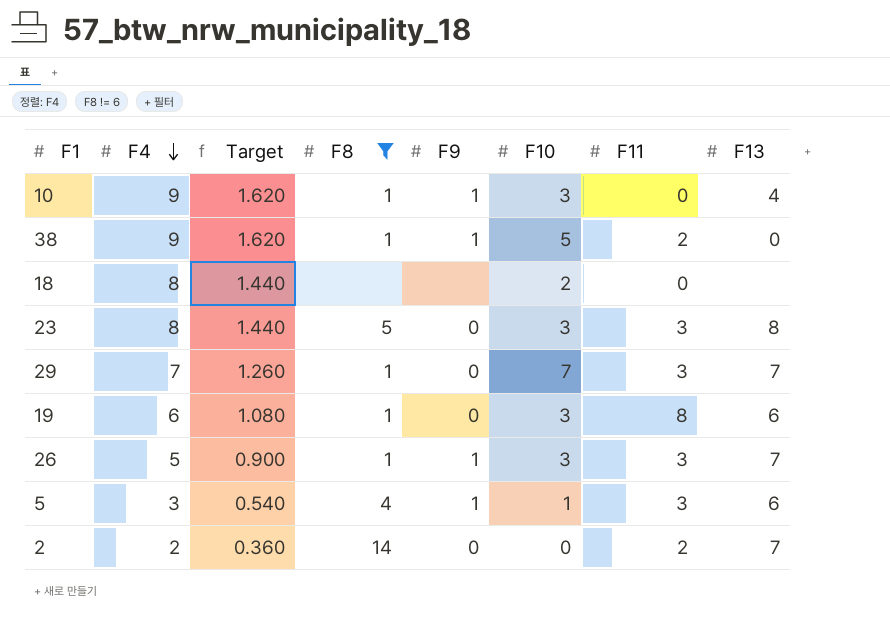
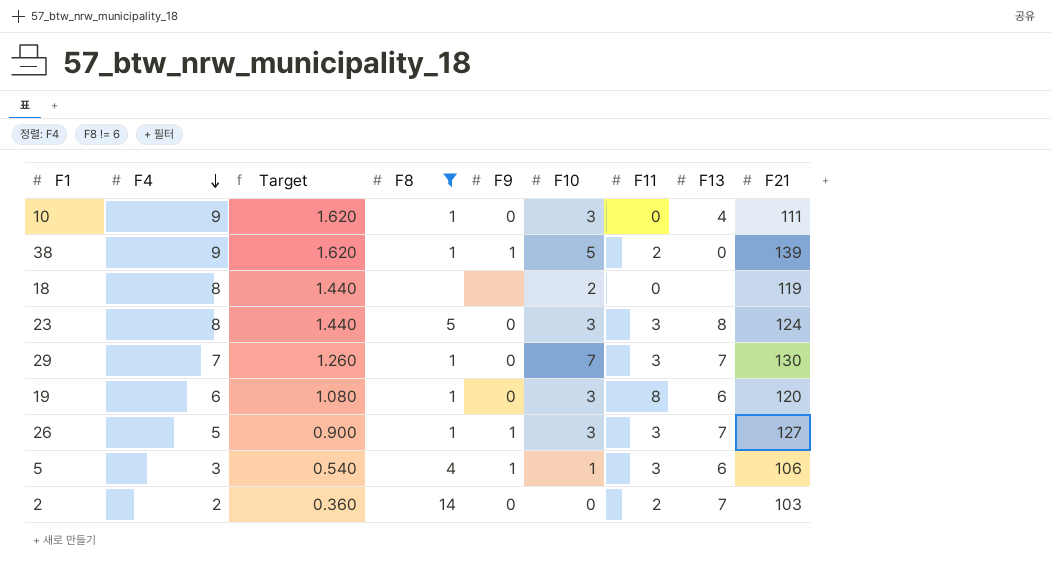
column F21 | position: none -> 9
10 | F9: 1 -> 0

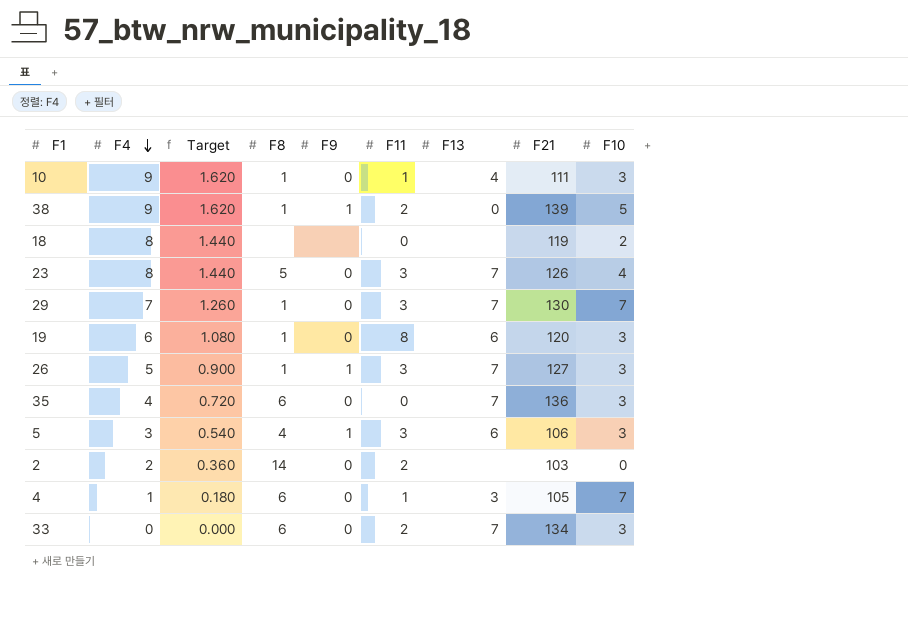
filter: F8 != 6 -> none
column F10 | position: 6 -> 9
10 | F11: 0 -> 1
23 | F13: 8 -> 7
23 | F21: 124 -> 126
23 | F10: 3 -> 4
5 | F10: 1 -> 3
2 | F13: 7 -> none

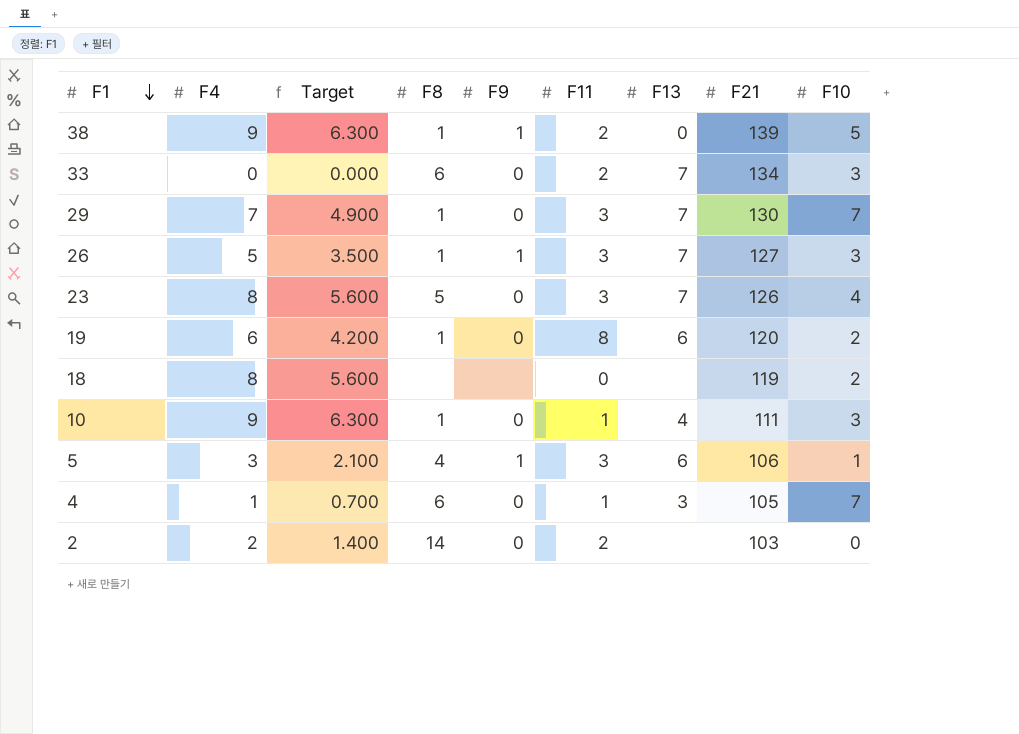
row order: F4 descending -> F1 descending
column Target | formula: [F4] * 0.18 -> [F4] * 0.7
row 35: 4 | 0.720 | 6 | 0 | 0 | 7 | 136 | 3 -> none
19 | F10: 3 -> 2
5 | F10: 3 -> 1

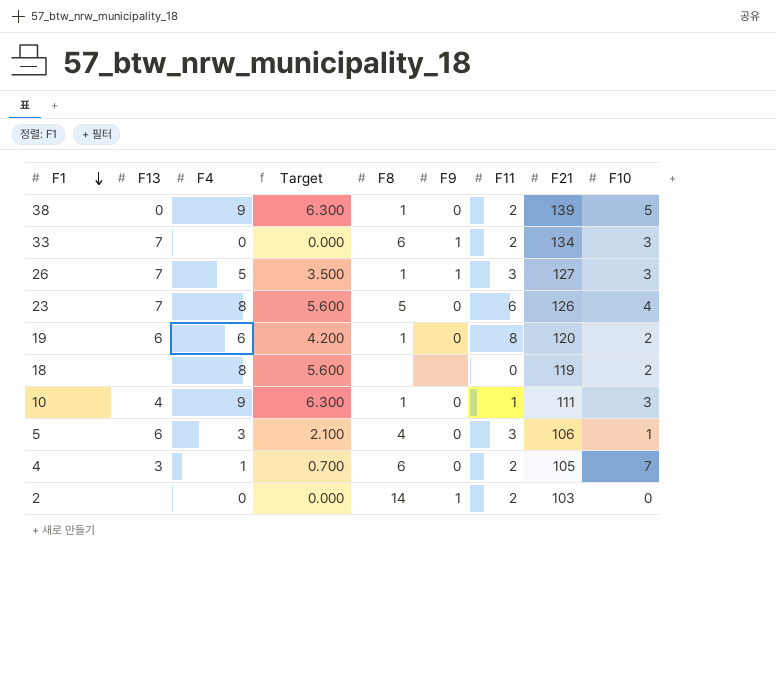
column F13 | position: 7 -> 2
row 29: 7 | 4.900 | 1 | 0 | 3 | 7 | 130 | 7 -> none
38 | F9: 1 -> 0
33 | F9: 0 -> 1
23 | F11: 3 -> 6
5 | F9: 1 -> 0
4 | F11: 1 -> 2
2 | F4: 2 -> 0
2 | Target: 1.400 -> 0.000
2 | F9: 0 -> 1

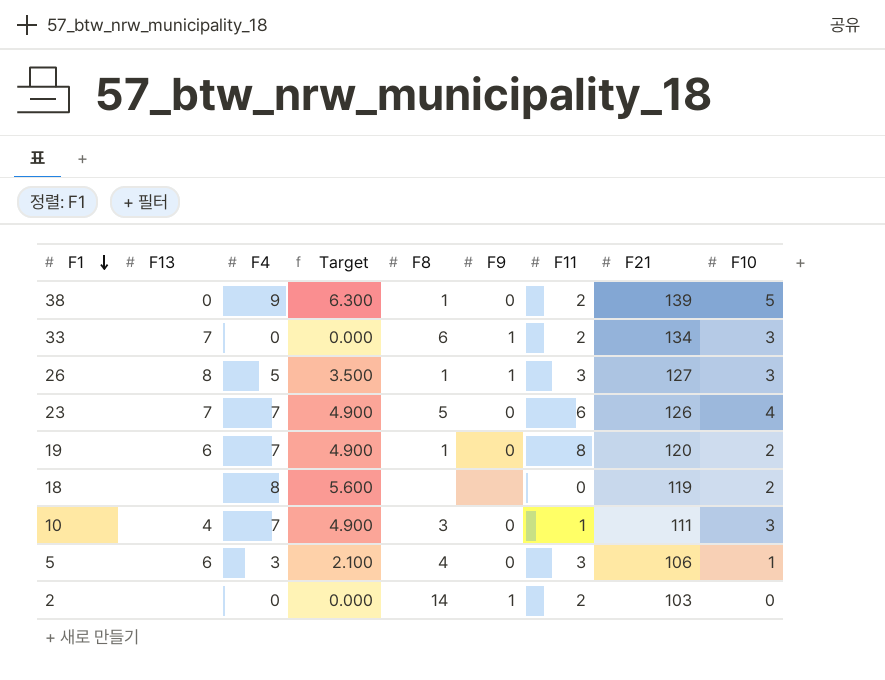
row 4: 3 | 1 | 0.700 | 6 | 0 | 2 | 105 | 7 -> none
26 | F13: 7 -> 8
23 | F4: 8 -> 7
23 | Target: 5.600 -> 4.900
19 | F4: 6 -> 7
19 | Target: 4.200 -> 4.900
10 | F4: 9 -> 7
10 | Target: 6.300 -> 4.900
10 | F8: 1 -> 3

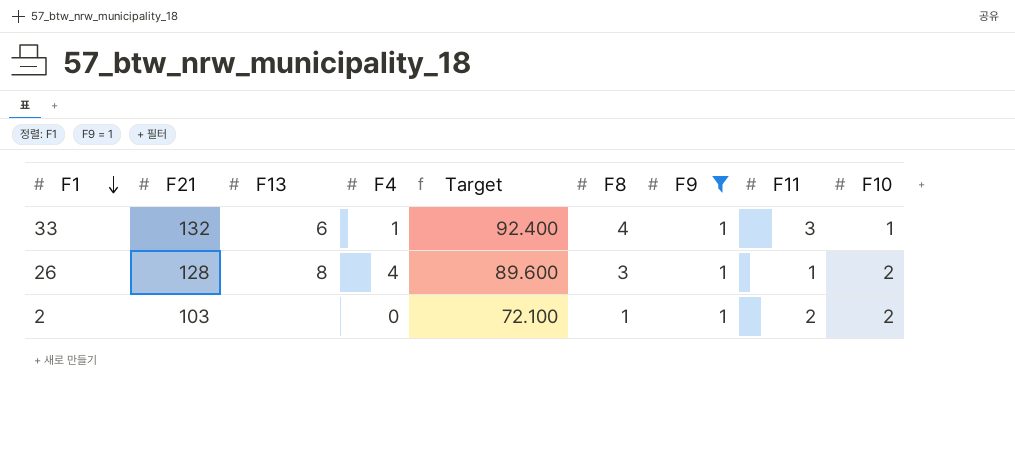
filter: none -> F9 = 1
column F21 | position: 8 -> 2
column Target | formula: [F4] * 0.7 -> [F21] * 0.7
33 | F21: 134 -> 132
33 | F13: 7 -> 6
33 | F4: 0 -> 1
33 | F8: 6 -> 4
33 | F11: 2 -> 3
33 | F10: 3 -> 1
26 | F21: 127 -> 128
26 | F4: 5 -> 4
26 | F8: 1 -> 3
26 | F11: 3 -> 1
26 | F10: 3 -> 2
2 | F8: 14 -> 1
2 | F10: 0 -> 2

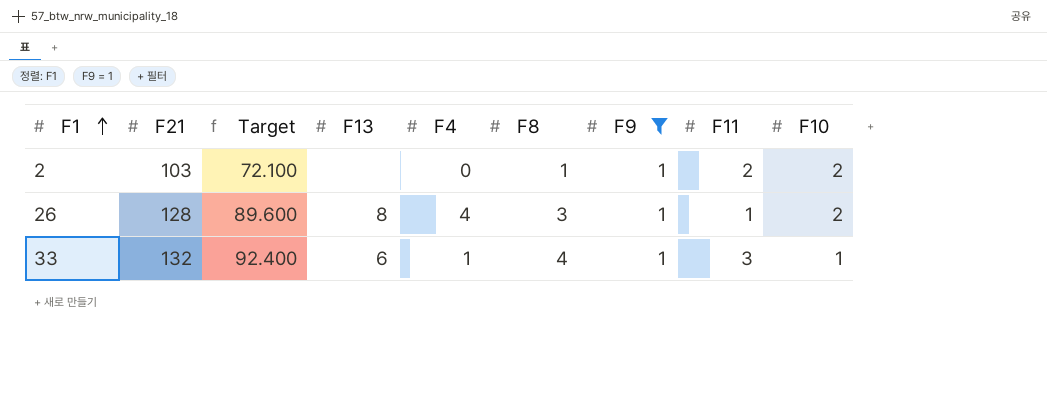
row order: F1 descending -> F1 ascending
column Target | position: 5 -> 3

